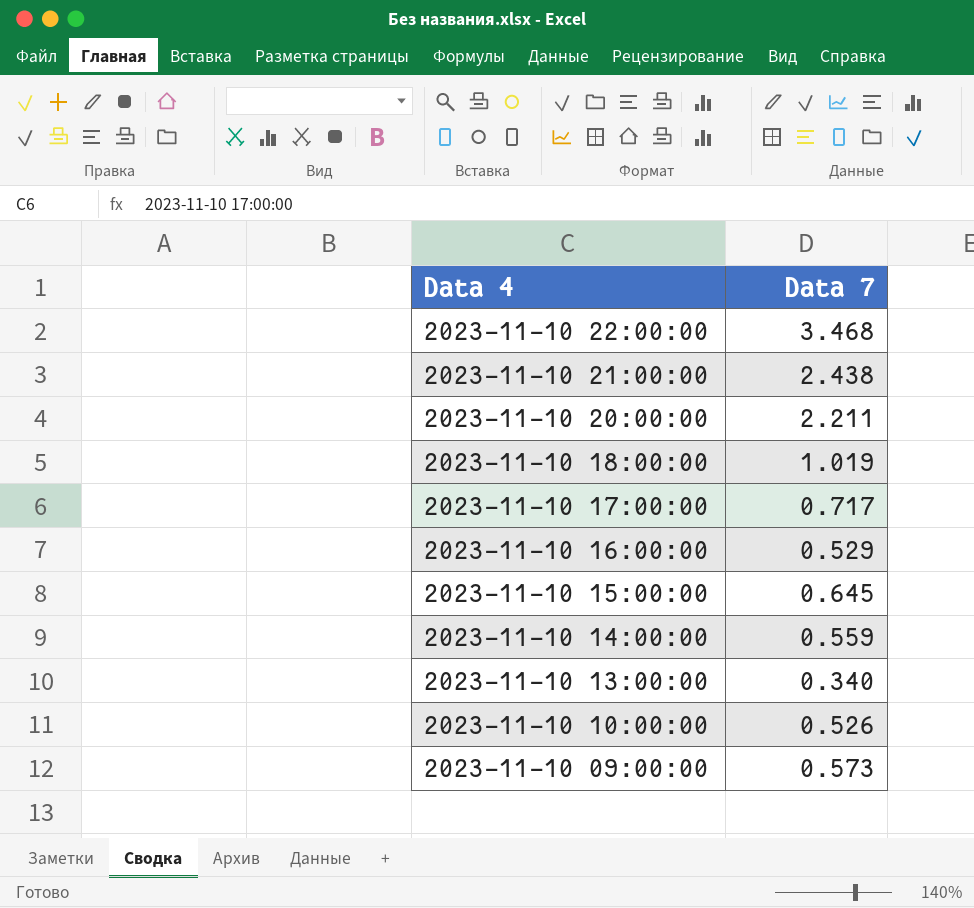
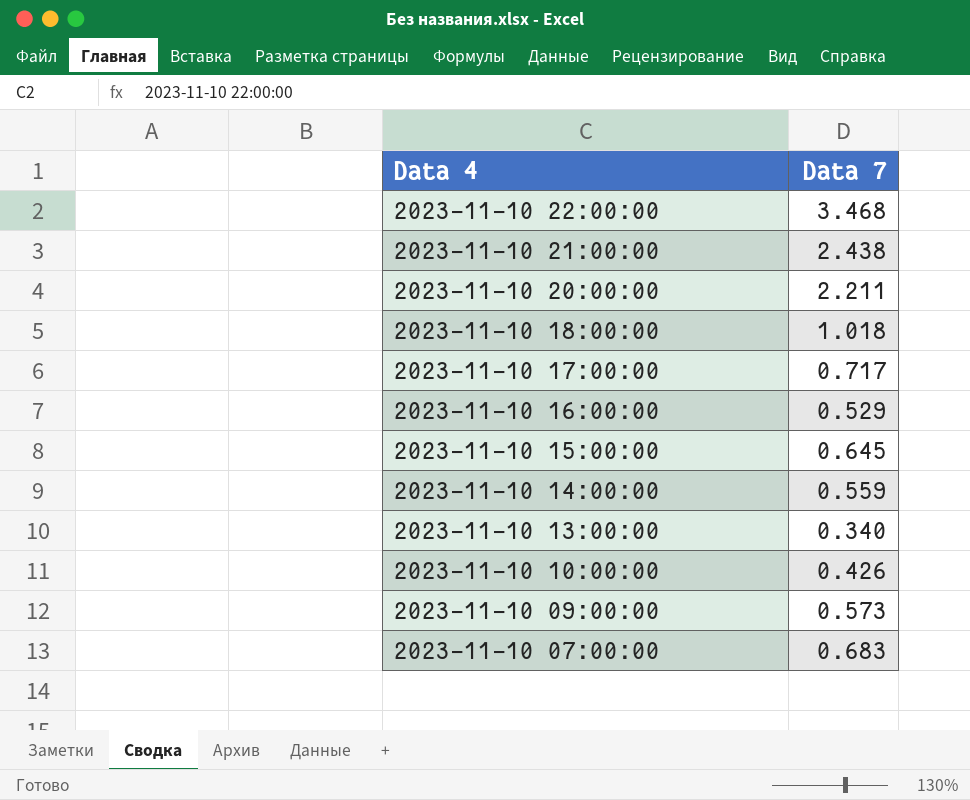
2023-11-10 18:00:00 | Data 7: 1.019 -> 1.018
2023-11-10 10:00:00 | Data 7: 0.526 -> 0.426
row 2023-11-10 07:00:00: none -> 0.683

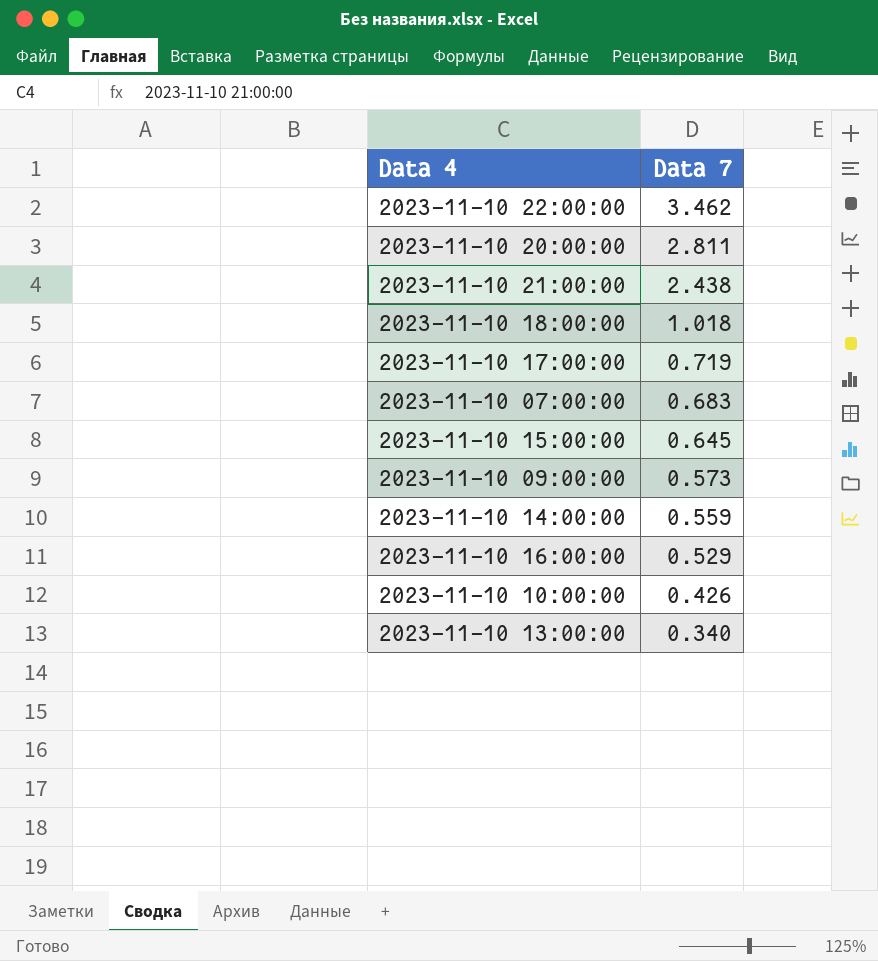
row order: Data 4 descending -> Data 7 descending
2023-11-10 22:00:00 | Data 7: 3.468 -> 3.462
2023-11-10 20:00:00 | Data 7: 2.211 -> 2.811
2023-11-10 17:00:00 | Data 7: 0.717 -> 0.719

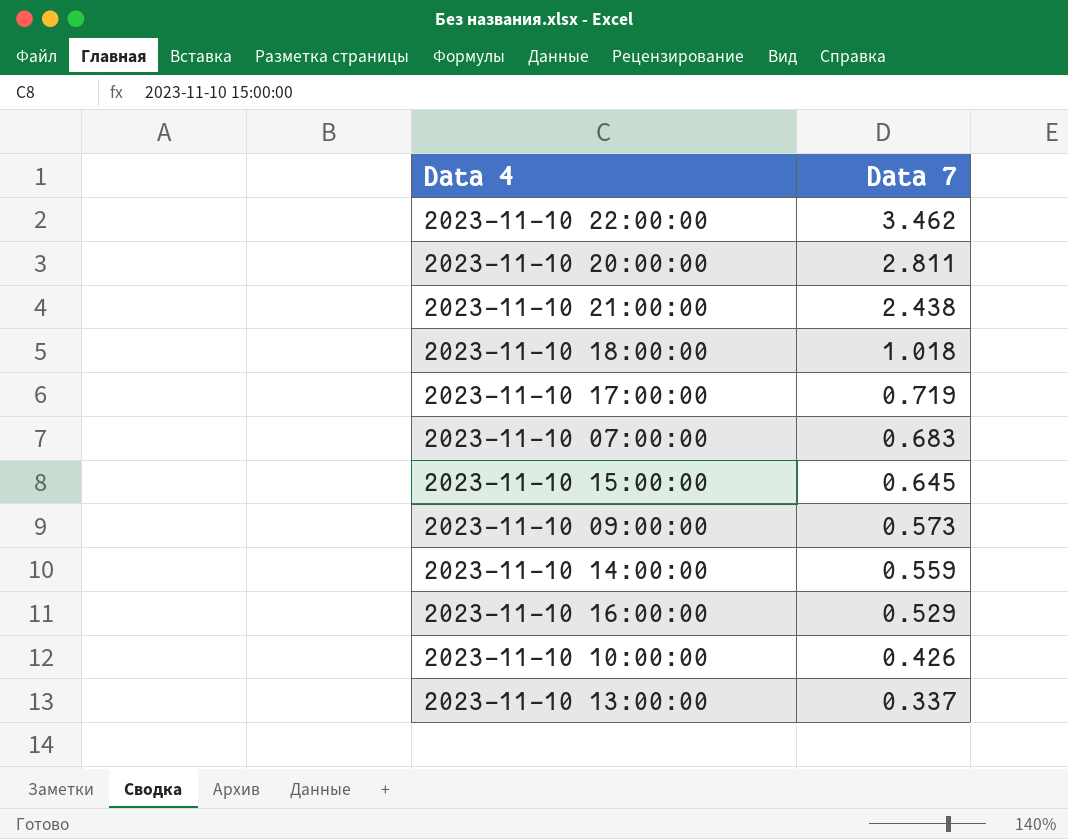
2023-11-10 13:00:00 | Data 7: 0.340 -> 0.337

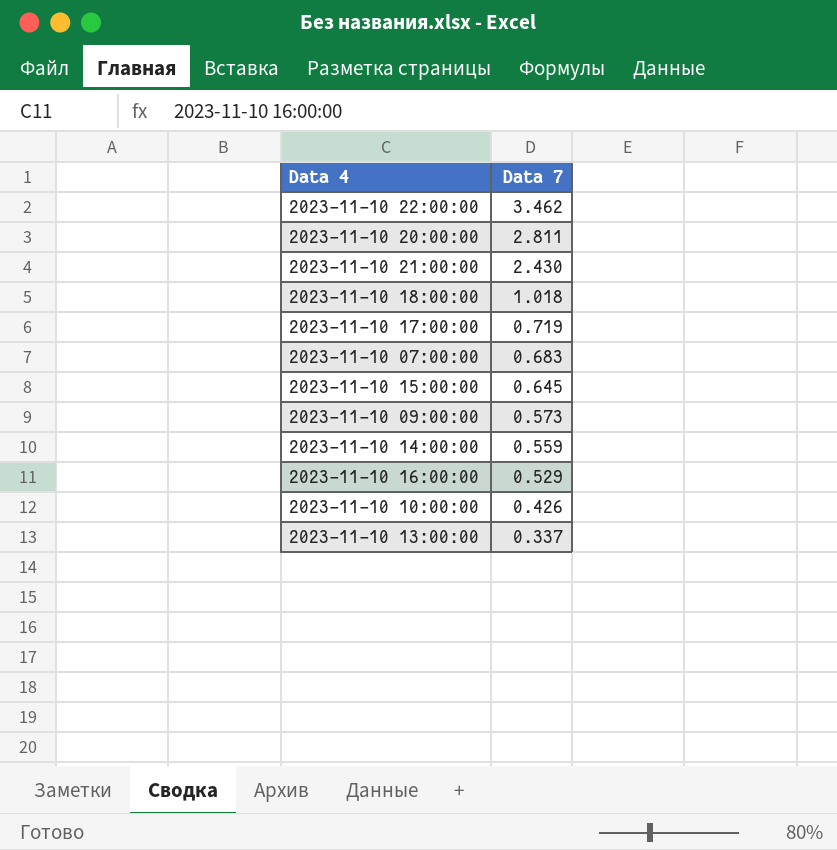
2023-11-10 21:00:00 | Data 7: 2.438 -> 2.430

